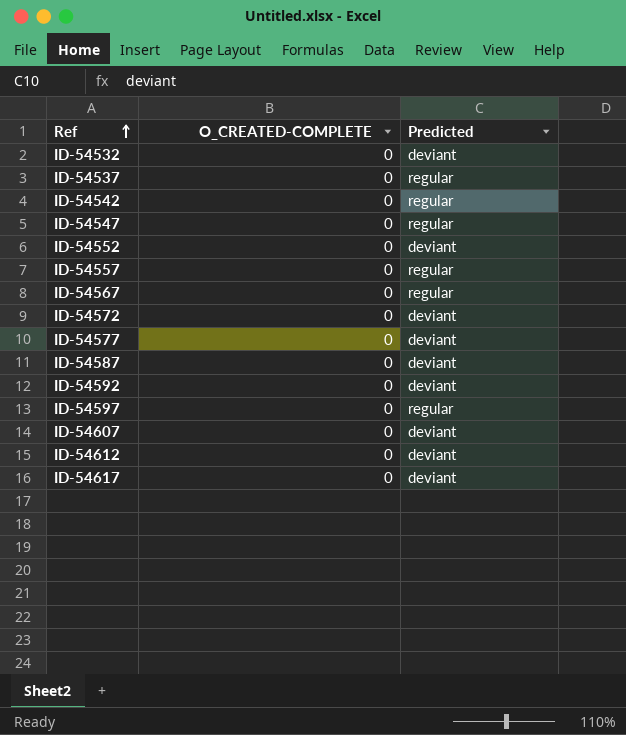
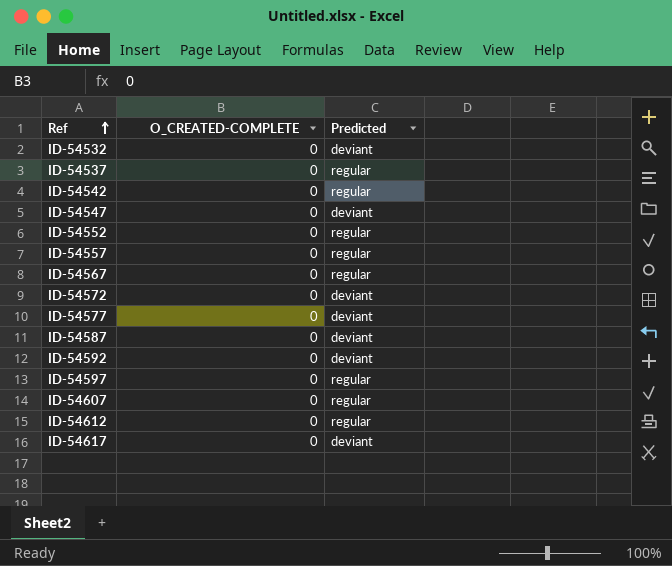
ID-54547 | Predicted: regular -> deviant
ID-54552 | Predicted: deviant -> regular
ID-54607 | Predicted: deviant -> regular
ID-54612 | Predicted: deviant -> regular

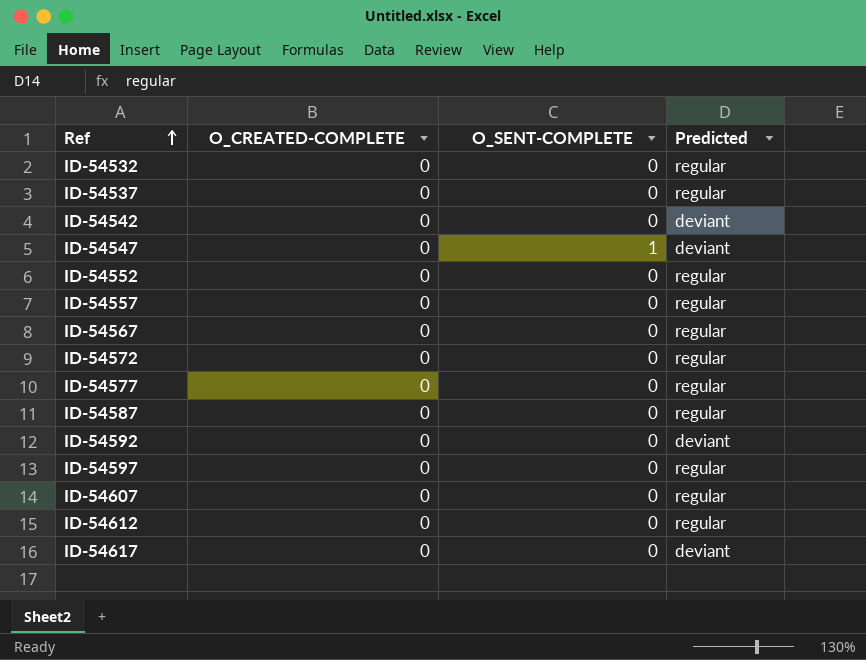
column O_SENT-COMPLETE | position: none -> 3
ID-54532 | Predicted: deviant -> regular
ID-54542 | Predicted: regular -> deviant
ID-54572 | Predicted: deviant -> regular
ID-54577 | Predicted: deviant -> regular
ID-54587 | Predicted: deviant -> regular

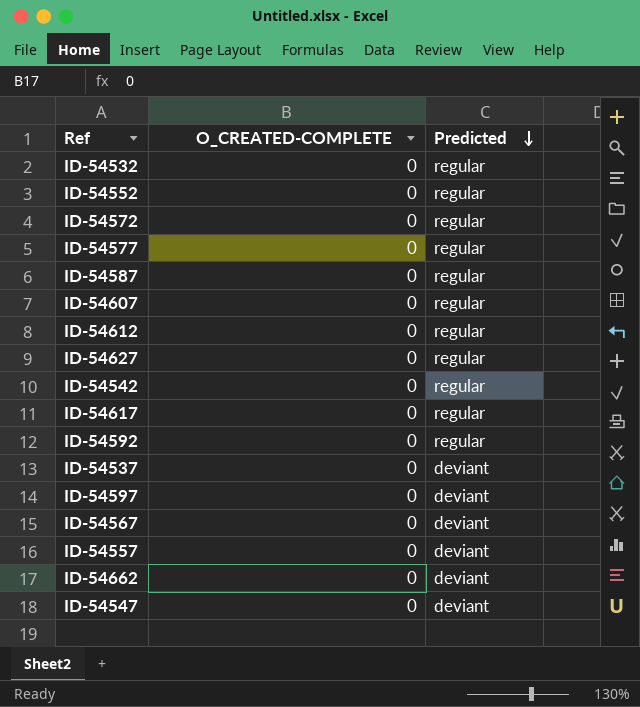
row order: Ref ascending -> Predicted descending
column O_SENT-COMPLETE | position: 3 -> none
row ID-54627: none -> 0 | regular
ID-54542 | Predicted: deviant -> regular
ID-54617 | Predicted: deviant -> regular
ID-54592 | Predicted: deviant -> regular
ID-54537 | Predicted: regular -> deviant
ID-54597 | Predicted: regular -> deviant
ID-54567 | Predicted: regular -> deviant
ID-54557 | Predicted: regular -> deviant
row ID-54662: none -> 0 | deviant

